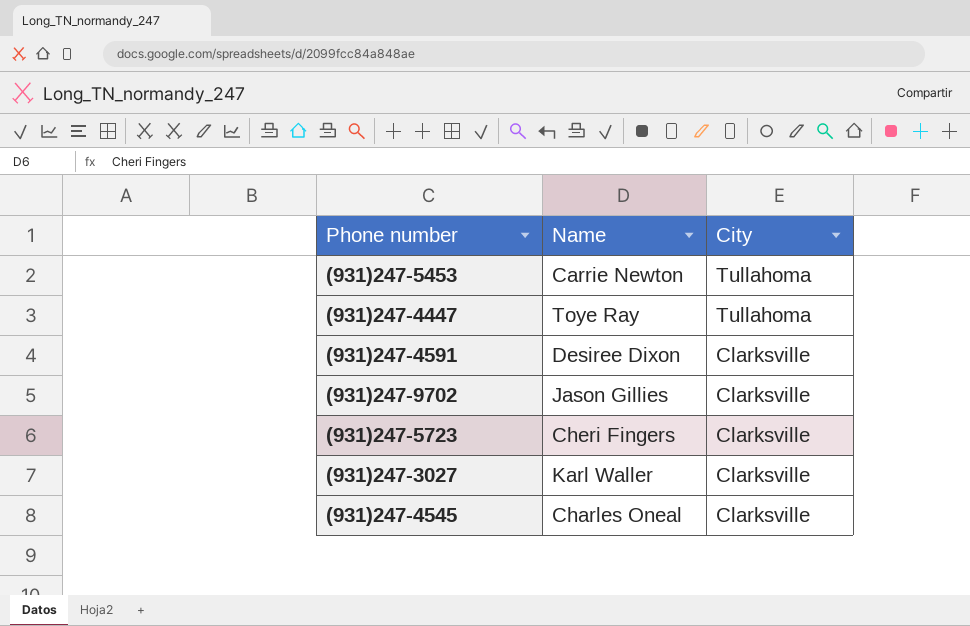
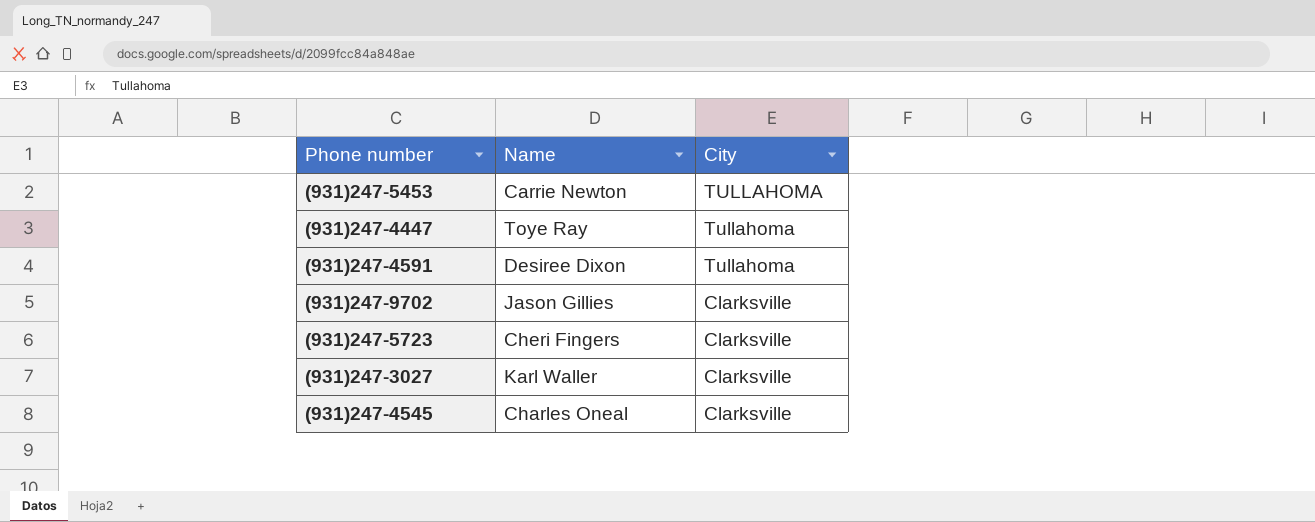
(931)247-5453 | City: Tullahoma -> TULLAHOMA
(931)247-4591 | City: Clarksville -> Tullahoma

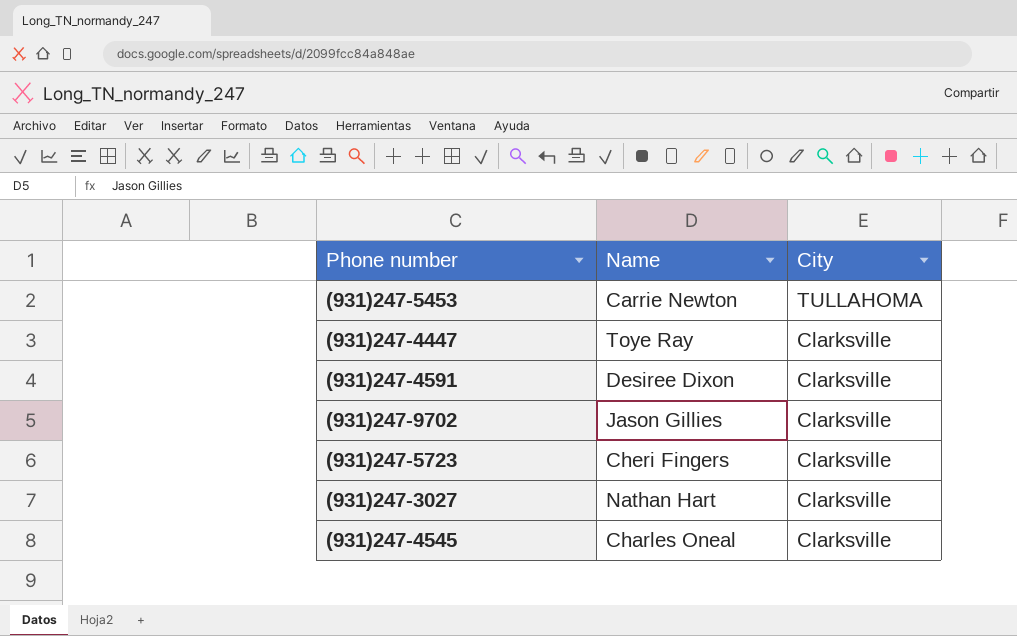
(931)247-4447 | City: Tullahoma -> Clarksville
(931)247-4591 | City: Tullahoma -> Clarksville
(931)247-3027 | Name: Karl Waller -> Nathan Hart

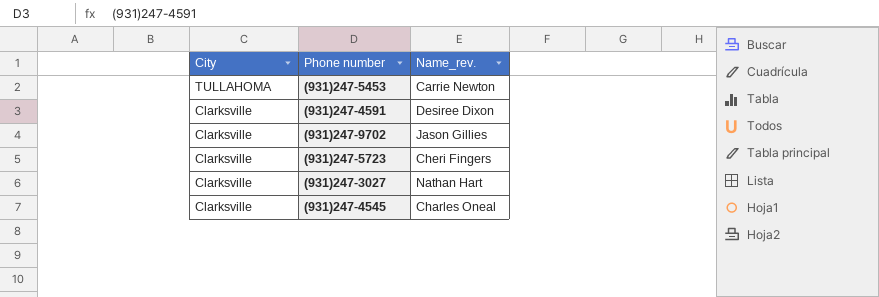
column City | position: 3 -> 1
column name: Name -> Name_rev.
row (931)247-4447: Toye Ray | Clarksville -> none

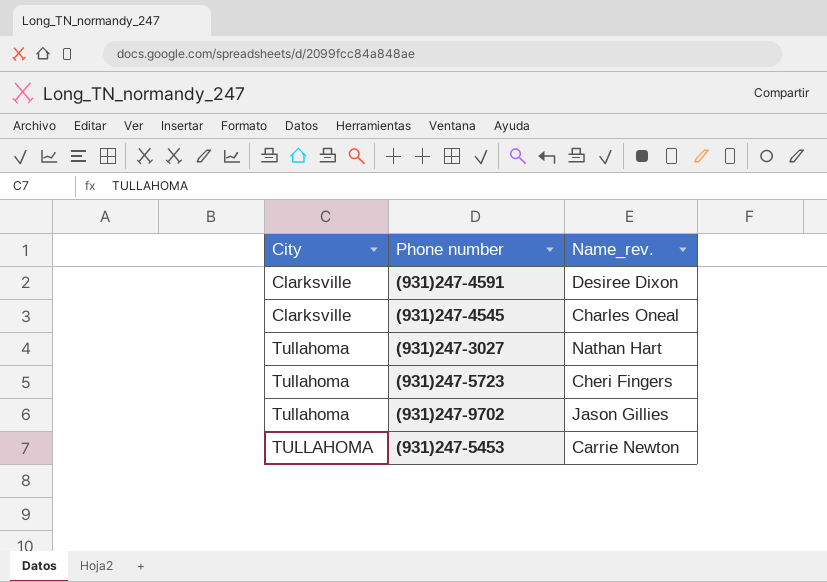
row order: City descending -> City ascending
(931)247-3027 | City: Clarksville -> Tullahoma
(931)247-5723 | City: Clarksville -> Tullahoma
(931)247-9702 | City: Clarksville -> Tullahoma

